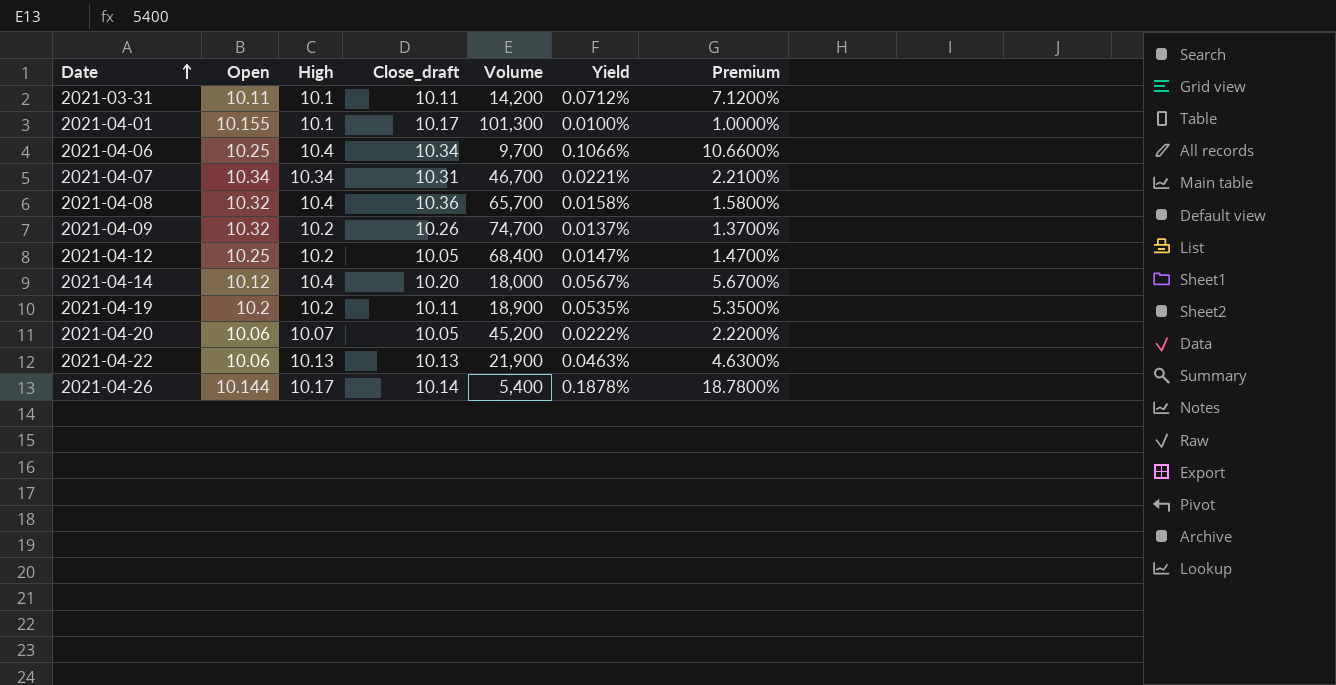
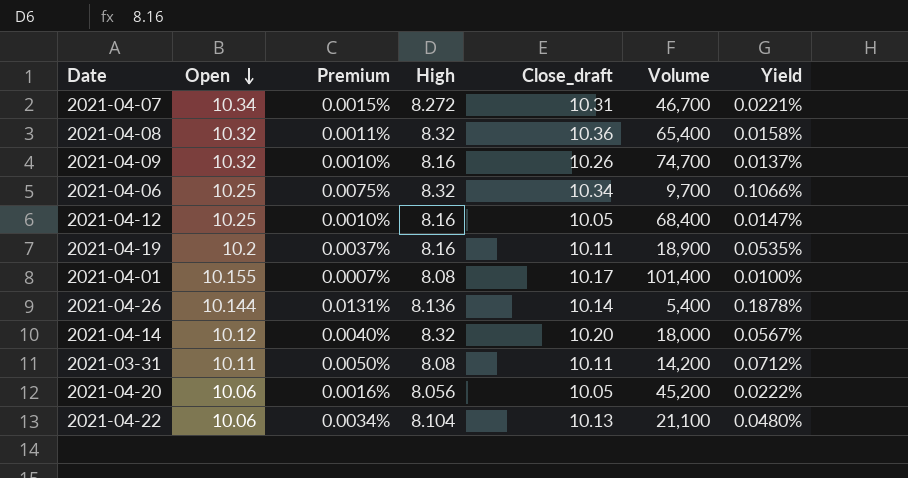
row order: Date ascending -> Open descending
column Premium | formula: [Yield] * 100 -> [Yield] * 0.07
column Premium | position: 7 -> 3
2021-04-07 | High: 10.34 -> 8.272
2021-04-08 | High: 10.4 -> 8.32
2021-04-08 | Volume: 65,700 -> 65,400
2021-04-09 | High: 10.2 -> 8.16
2021-04-06 | High: 10.4 -> 8.32
2021-04-12 | High: 10.2 -> 8.16
2021-04-19 | High: 10.2 -> 8.16
2021-04-01 | High: 10.1 -> 8.08
2021-04-01 | Volume: 101,300 -> 101,400
2021-04-26 | High: 10.17 -> 8.136
2021-04-14 | High: 10.4 -> 8.32
2021-03-31 | High: 10.1 -> 8.08
2021-04-20 | High: 10.07 -> 8.056
2021-04-22 | High: 10.13 -> 8.104
2021-04-22 | Volume: 21,900 -> 21,100
2021-04-22 | Yield: 0.0463% -> 0.0480%

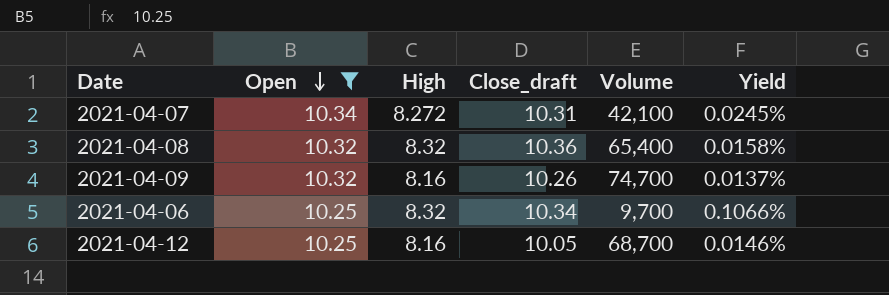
filter: none -> Open >= 10.25
column Premium | formula: [Yield] * 0.07 -> none
2021-04-07 | Volume: 46,700 -> 42,100
2021-04-07 | Yield: 0.0221% -> 0.0245%
2021-04-12 | Volume: 68,400 -> 68,700
2021-04-12 | Yield: 0.0147% -> 0.0146%

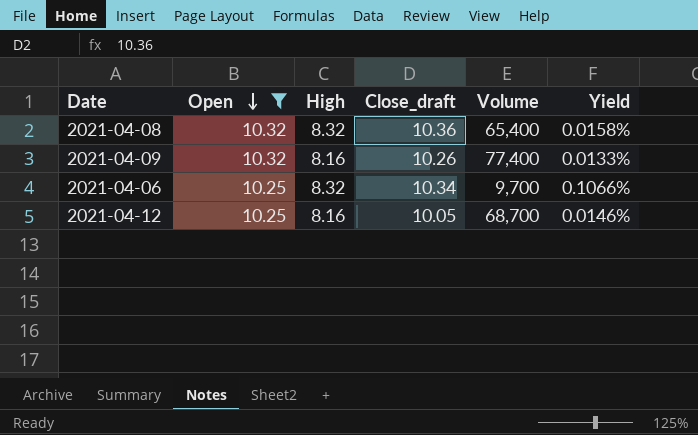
row 2021-04-07: 10.34 | 8.272 | 10.31 | 42,100 | 0.0245% -> none
2021-04-09 | Volume: 74,700 -> 77,400
2021-04-09 | Yield: 0.0137% -> 0.0133%

